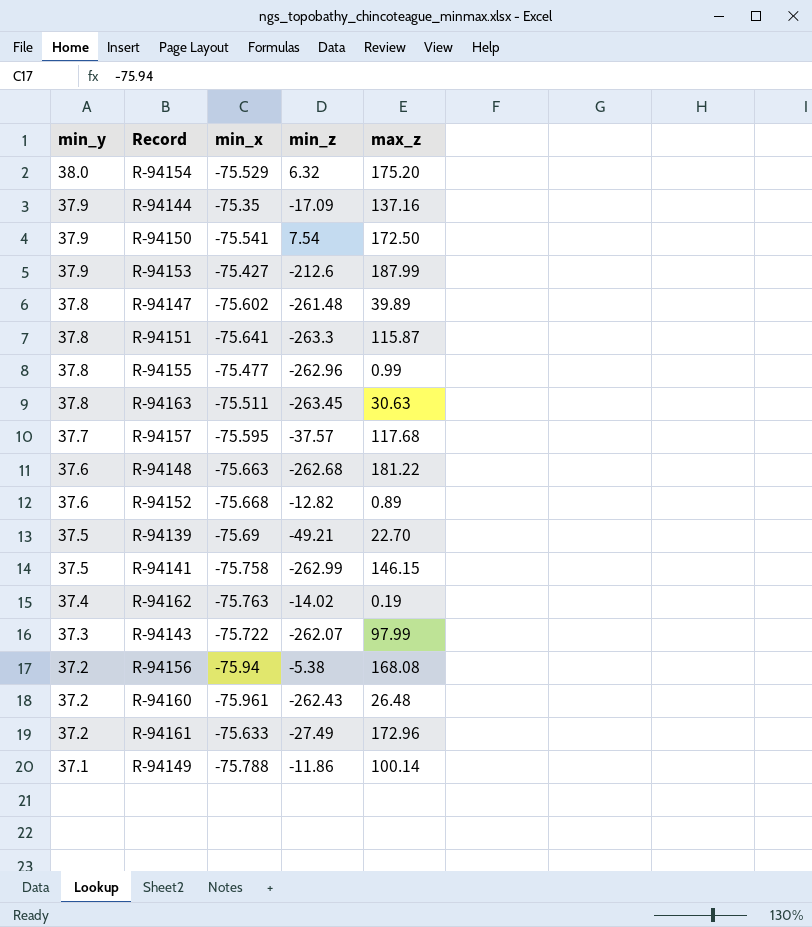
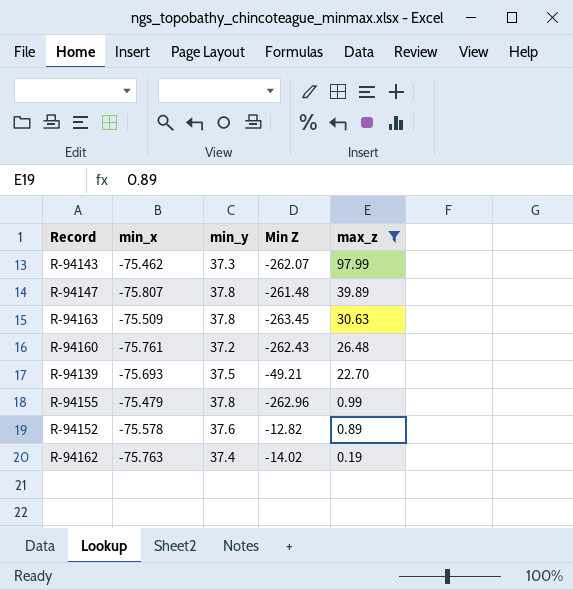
filter: none -> max_z <= 97.99
row order: min_y descending -> max_z descending
column min_y | position: 1 -> 3
column name: min_z -> Min Z
R-94143 | min_x: -75.722 -> -75.462
R-94147 | min_x: -75.602 -> -75.807
R-94163 | min_x: -75.511 -> -75.509
R-94160 | min_x: -75.961 -> -75.761
R-94139 | min_x: -75.69 -> -75.693
R-94155 | min_x: -75.477 -> -75.479
R-94152 | min_x: -75.668 -> -75.578

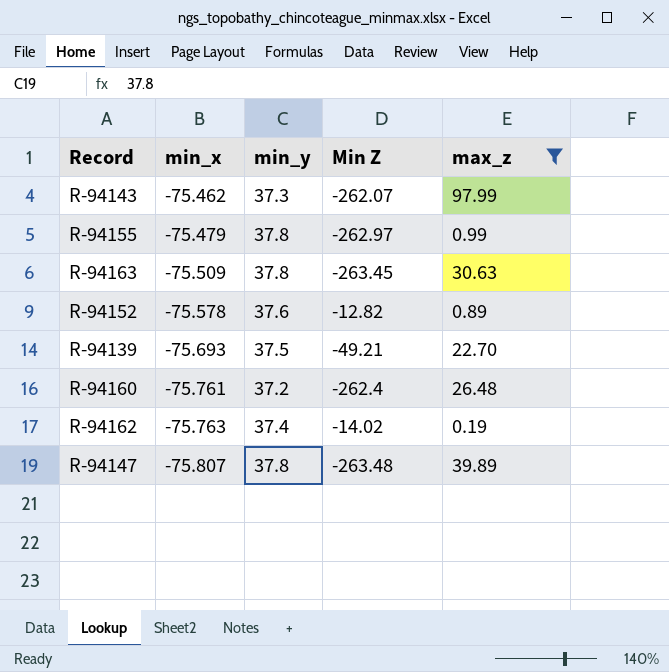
row order: max_z descending -> min_x descending
R-94155 | Min Z: -262.96 -> -262.97
R-94160 | Min Z: -262.43 -> -262.4
R-94147 | Min Z: -261.48 -> -263.48

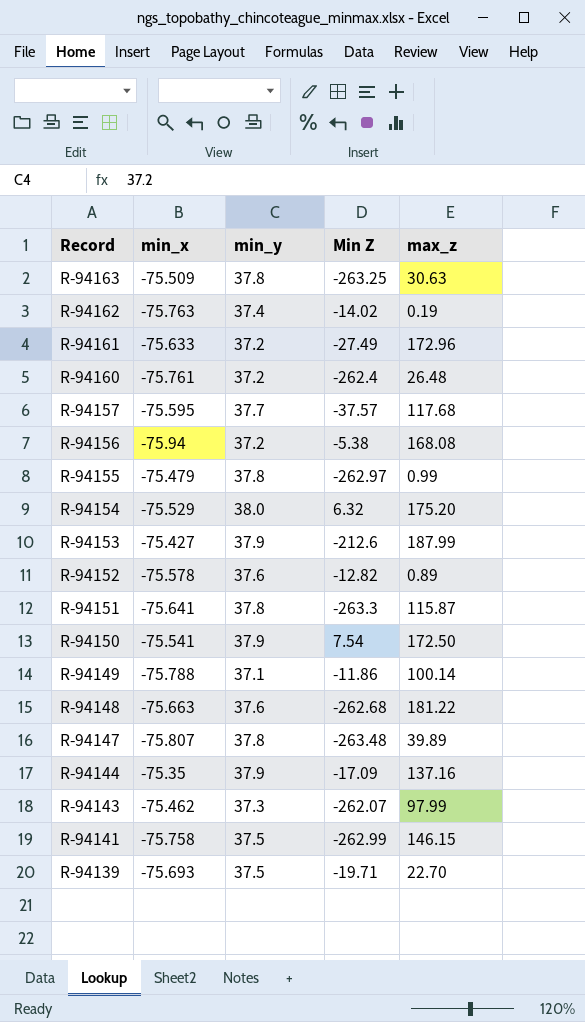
filter: max_z <= 97.99 -> none
row order: min_x descending -> Record descending
R-94163 | Min Z: -263.45 -> -263.25
R-94139 | Min Z: -49.21 -> -19.71

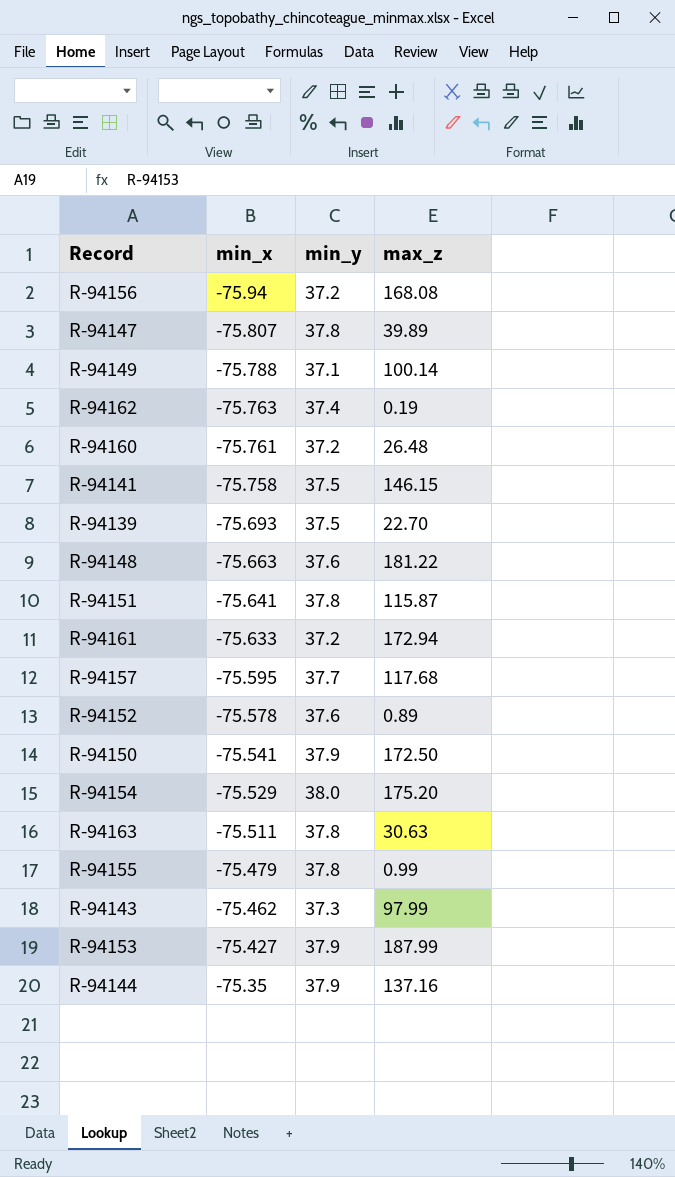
row order: Record descending -> min_x ascending
column Min Z | position: 4 -> none
R-94161 | max_z: 172.96 -> 172.94
R-94163 | min_x: -75.509 -> -75.511

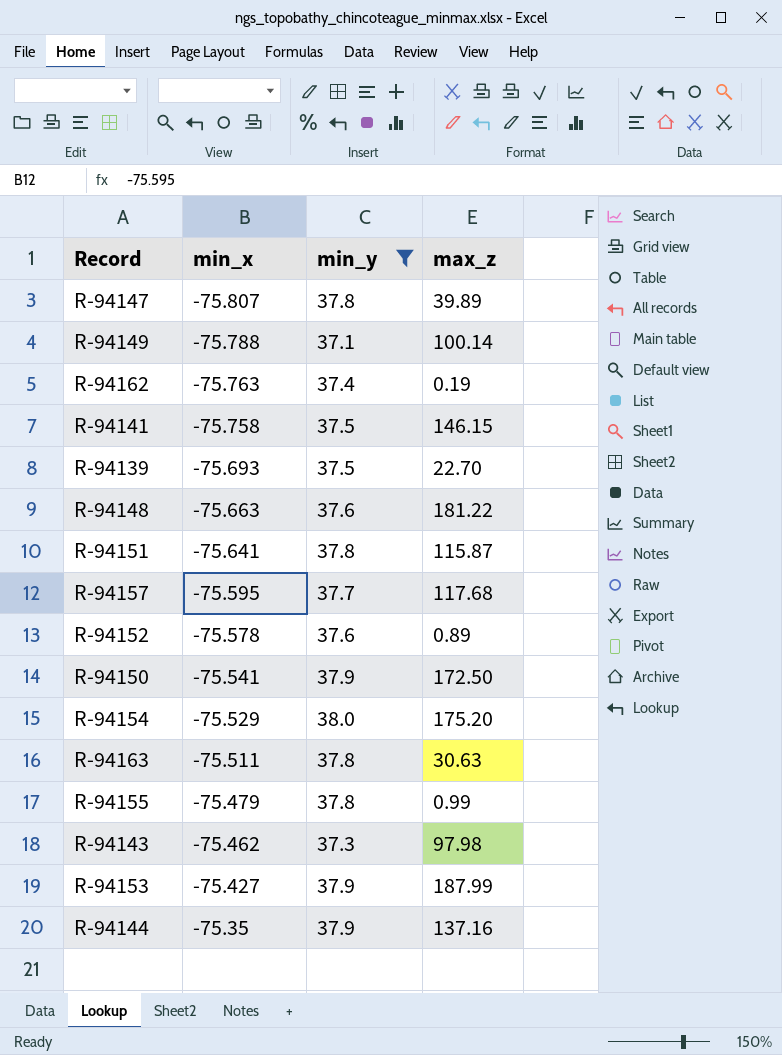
filter: none -> min_y != 37.2
R-94143 | max_z: 97.99 -> 97.98

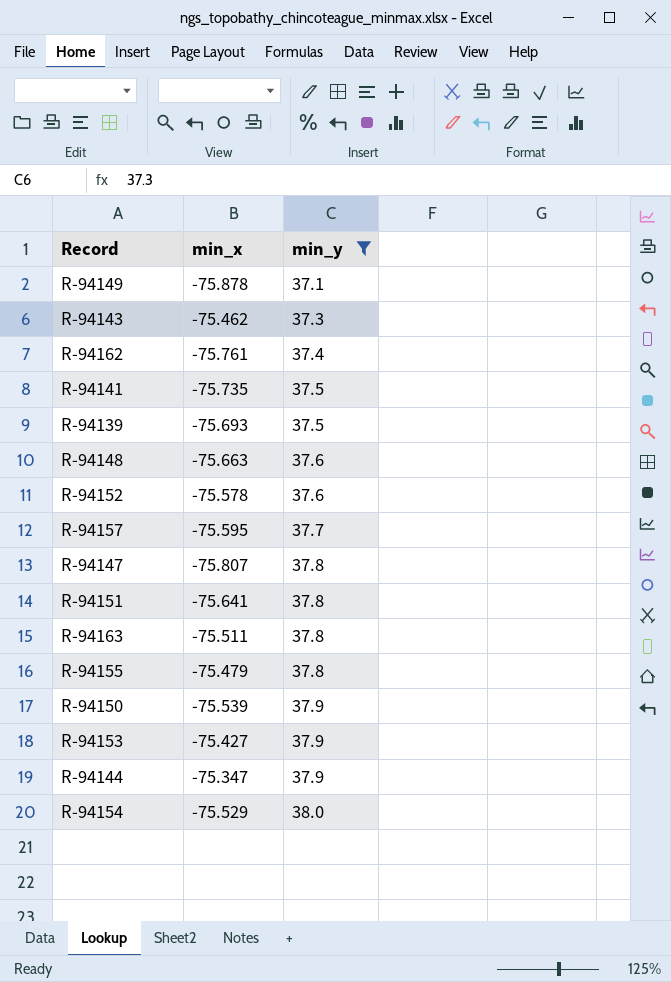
row order: min_x ascending -> min_y ascending
column max_z | position: 4 -> none
R-94149 | min_x: -75.788 -> -75.878
R-94162 | min_x: -75.763 -> -75.761
R-94141 | min_x: -75.758 -> -75.735
R-94150 | min_x: -75.541 -> -75.539
R-94144 | min_x: -75.35 -> -75.347

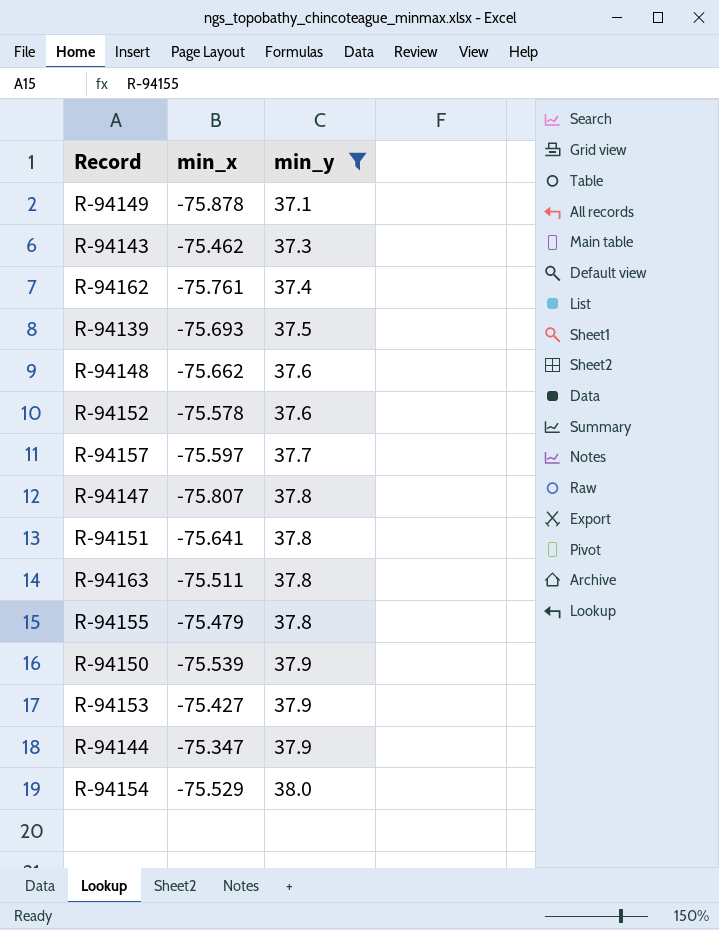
row R-94141: -75.735 | 37.5 -> none
R-94148 | min_x: -75.663 -> -75.662
R-94157 | min_x: -75.595 -> -75.597

